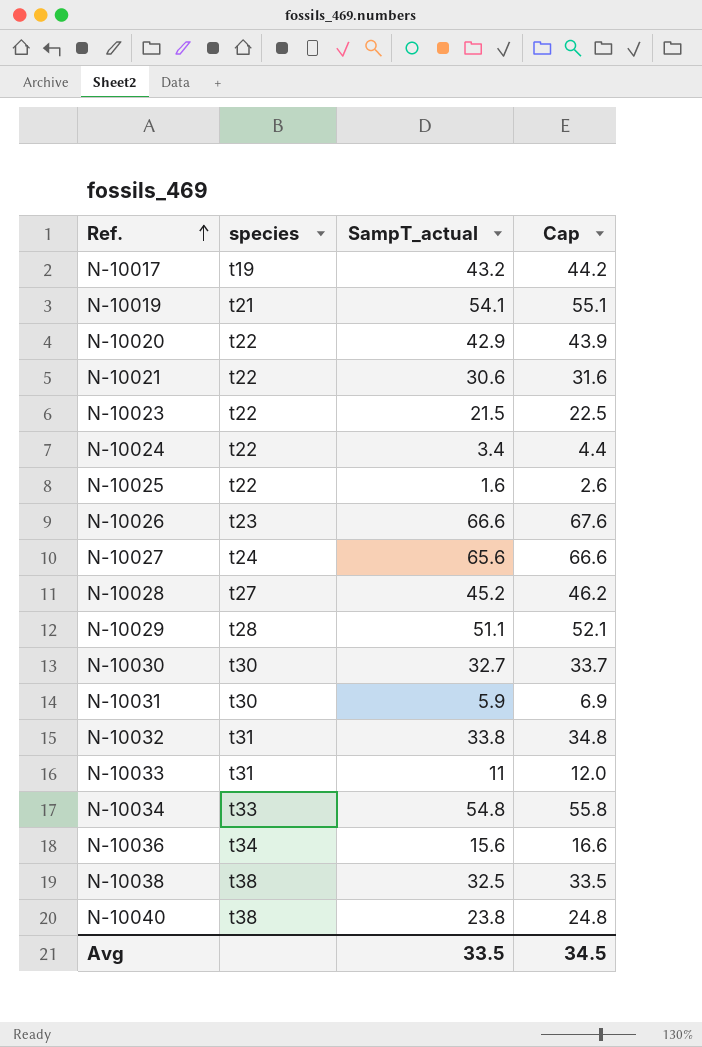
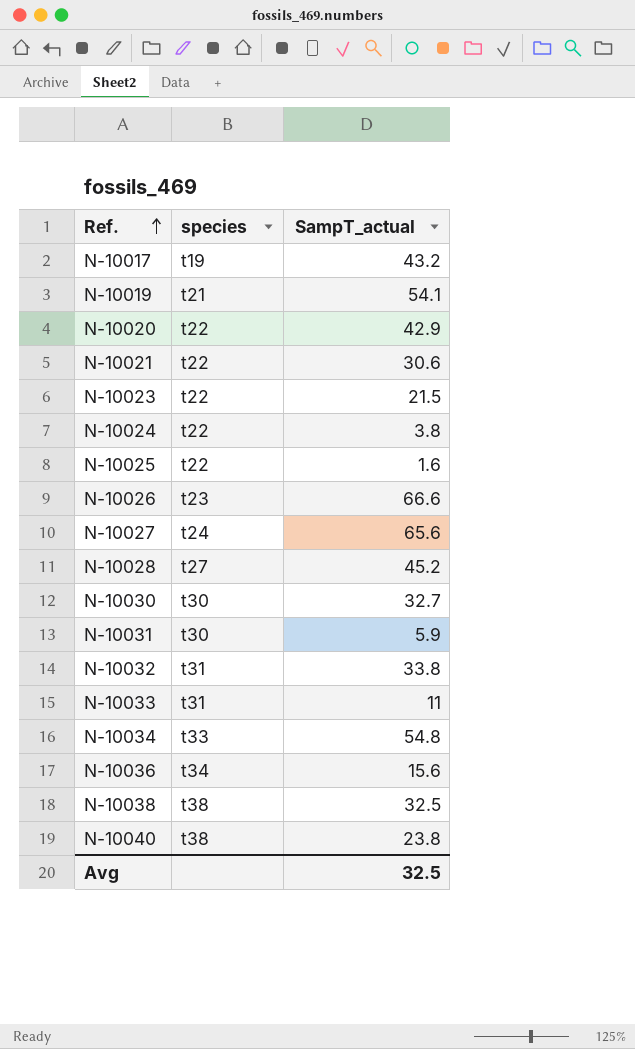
column Cap | formula: [SampT_actual] + 1 -> none
row N-10029: t28 | 51.1 | 52.1 -> none
N-10024 | SampT_actual: 3.4 -> 3.8
Avg | SampT_actual: 33.5 -> 32.5

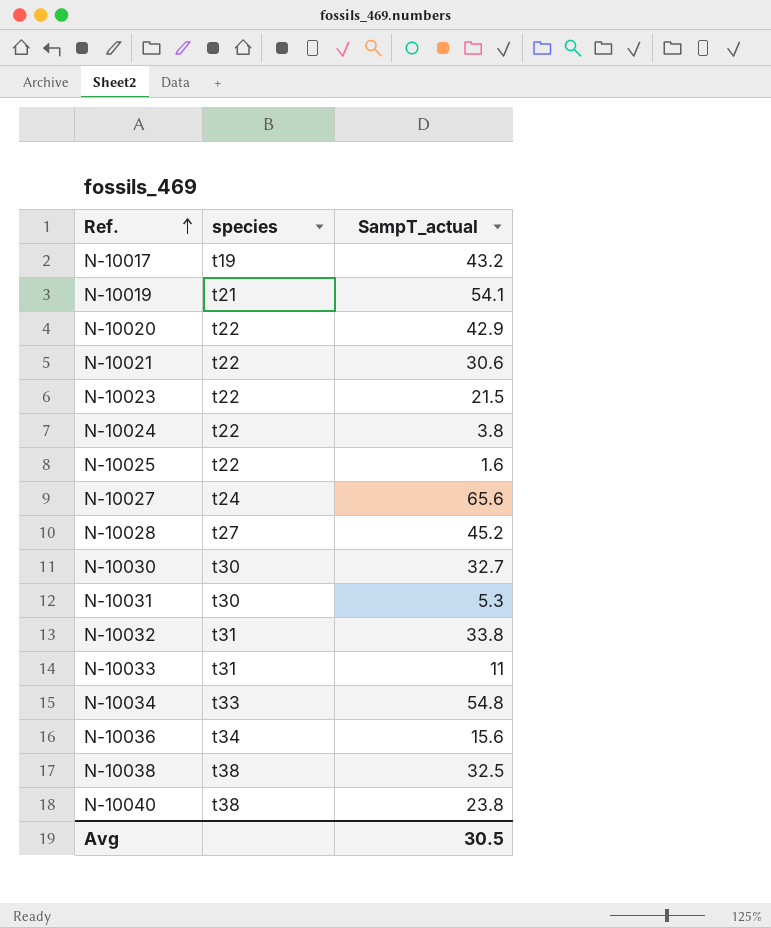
row N-10026: t23 | 66.6 -> none
N-10031 | SampT_actual: 5.9 -> 5.3
Avg | SampT_actual: 32.5 -> 30.5

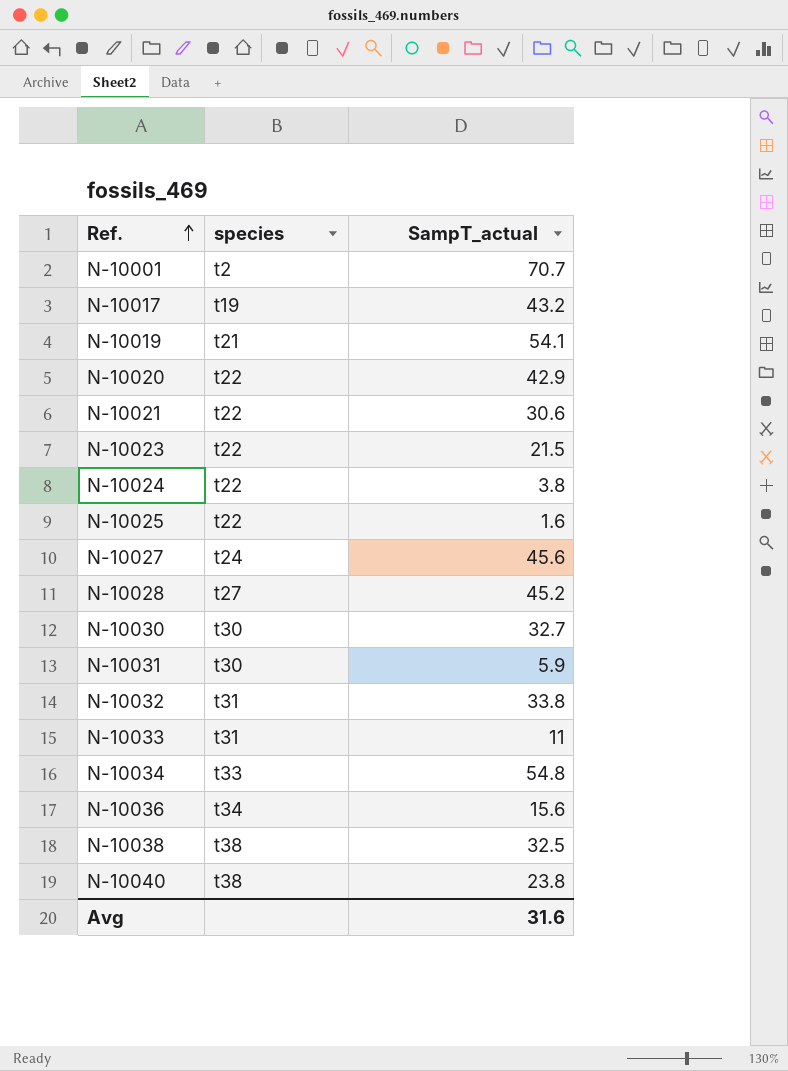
row N-10001: none -> t2 | 70.7
N-10027 | SampT_actual: 65.6 -> 45.6
N-10031 | SampT_actual: 5.3 -> 5.9
Avg | SampT_actual: 30.5 -> 31.6

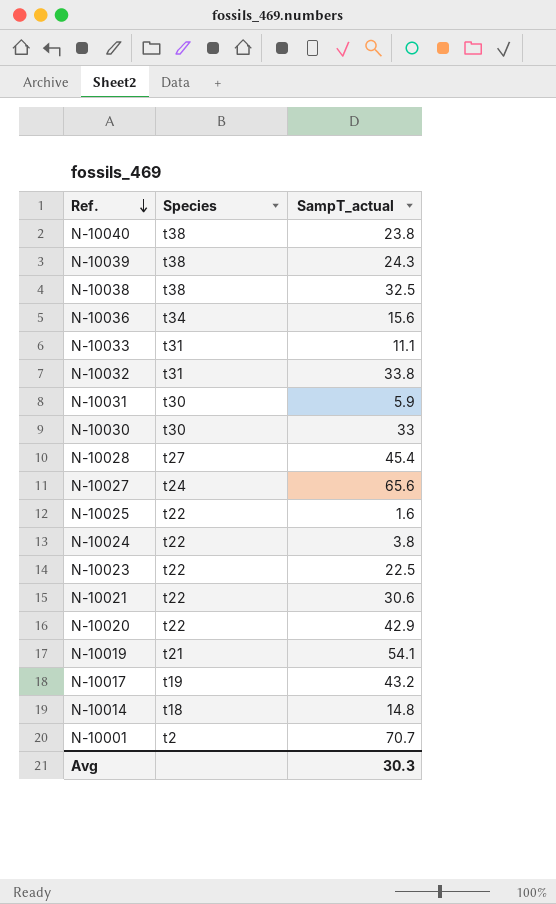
row order: Ref. ascending -> Ref. descending
column name: species -> Species
row N-10034: t33 | 54.8 -> none
row N-10039: none -> t38 | 24.3
N-10033 | SampT_actual: 11 -> 11.1
N-10030 | SampT_actual: 32.7 -> 33
N-10028 | SampT_actual: 45.2 -> 45.4
N-10027 | SampT_actual: 45.6 -> 65.6
N-10023 | SampT_actual: 21.5 -> 22.5
row N-10014: none -> t18 | 14.8
Avg | SampT_actual: 31.6 -> 30.3

